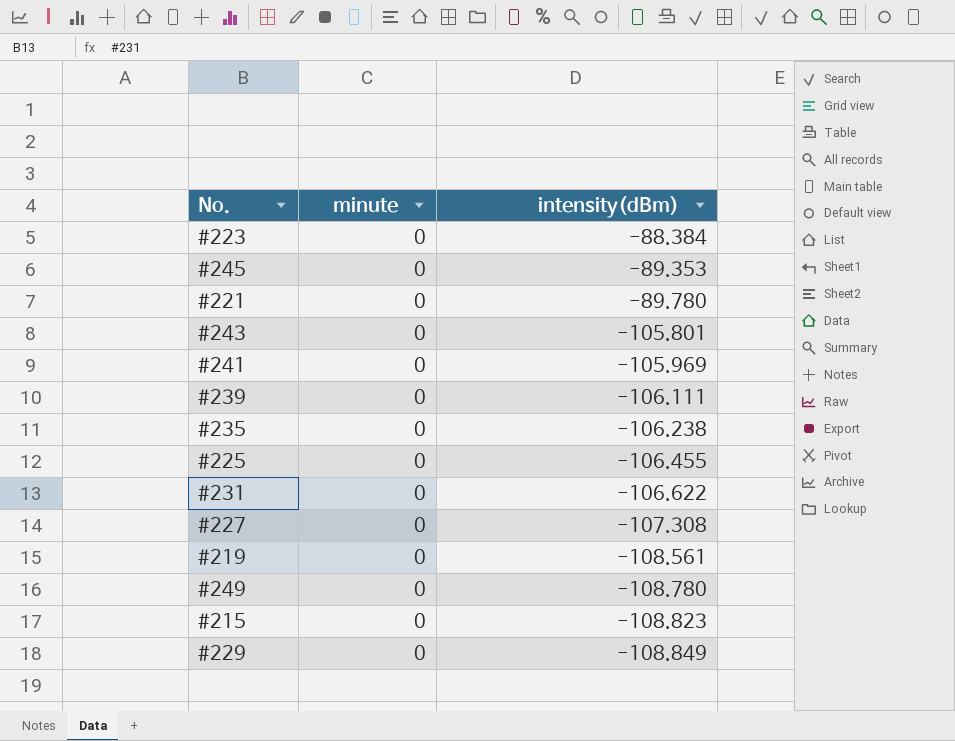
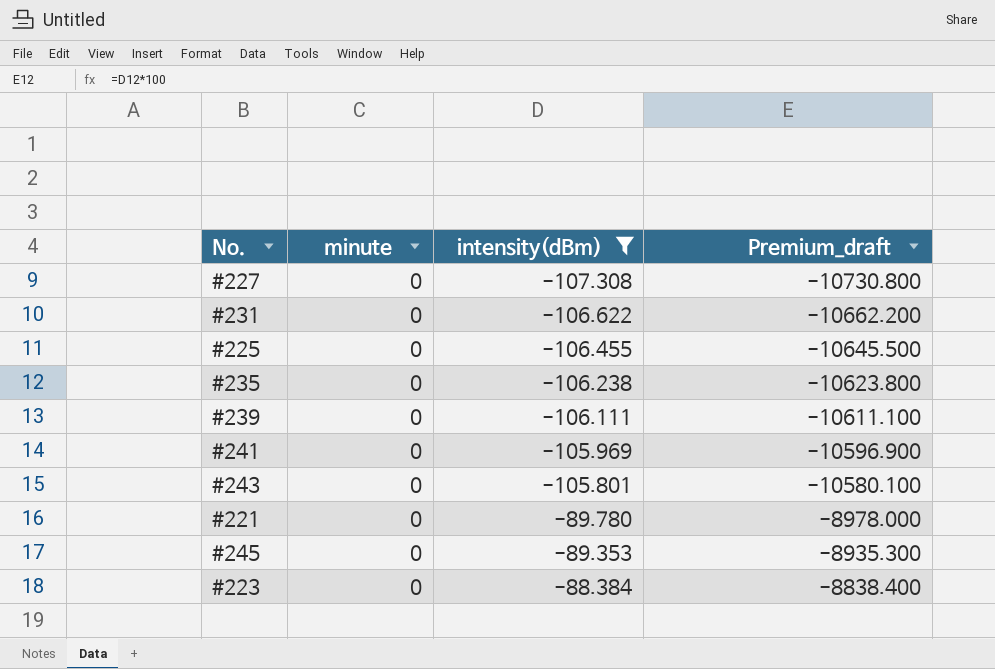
filter: none -> intensity(dBm) >= -107.308
row order: intensity(dBm) descending -> intensity(dBm) ascending
column Premium_draft | formula: none -> [intensity(dBm)] * 100

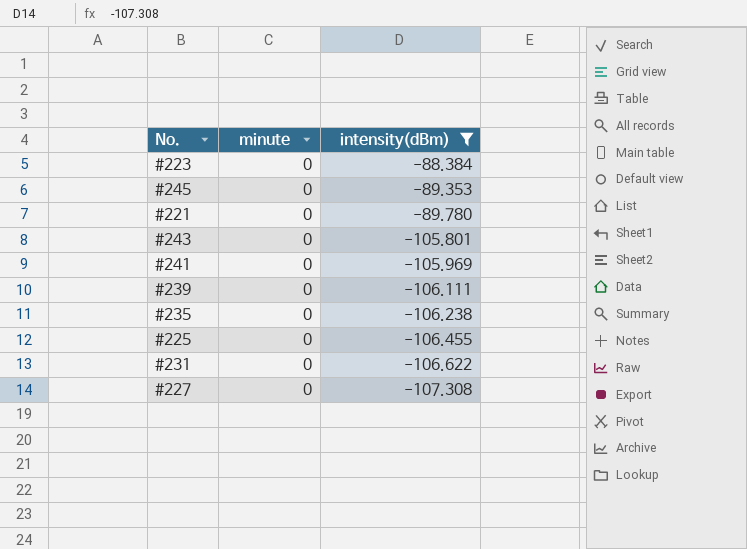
row order: intensity(dBm) ascending -> intensity(dBm) descending
column Premium_draft | formula: [intensity(dBm)] * 100 -> none

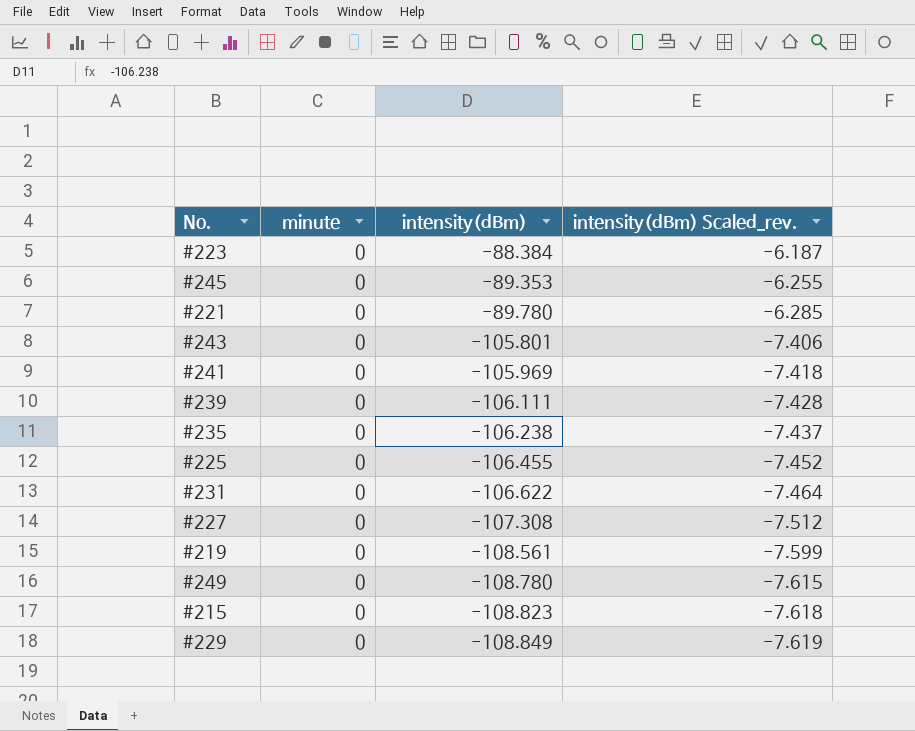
filter: intensity(dBm) >= -107.308 -> none
column intensity(dBm) Scaled_rev. | formula: none -> [intensity(dBm)] * 0.07

